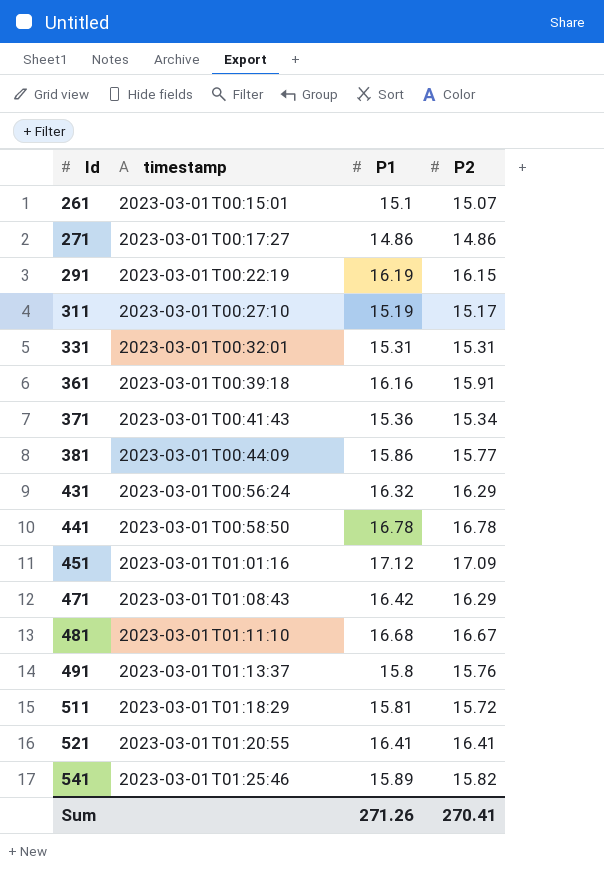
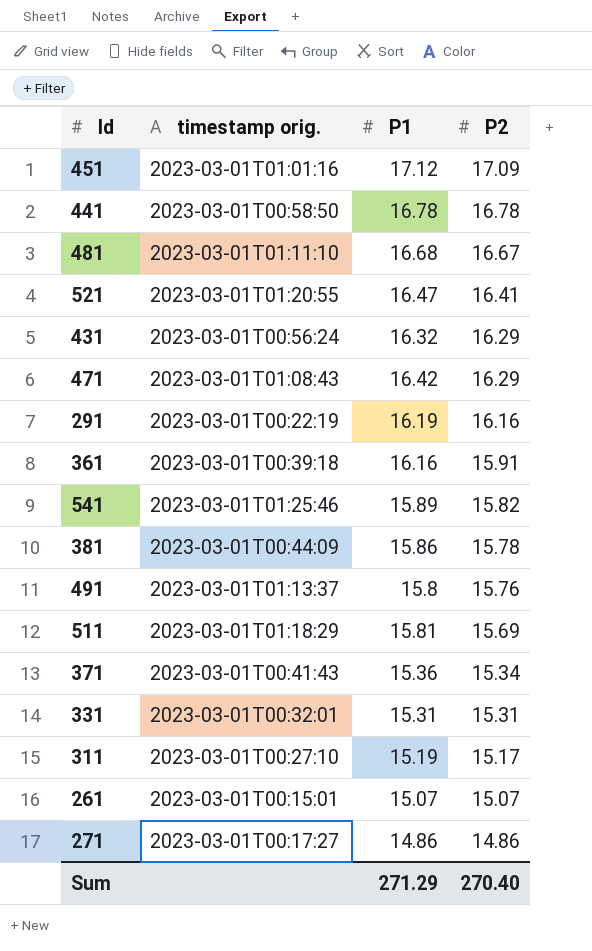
row order: Id ascending -> P2 descending
column name: timestamp -> timestamp orig.
521 | P1: 16.41 -> 16.47
291 | P2: 16.15 -> 16.16
381 | P2: 15.77 -> 15.78
511 | P2: 15.72 -> 15.69
261 | P1: 15.1 -> 15.07
Sum | P1: 271.26 -> 271.29
Sum | P2: 270.41 -> 270.40

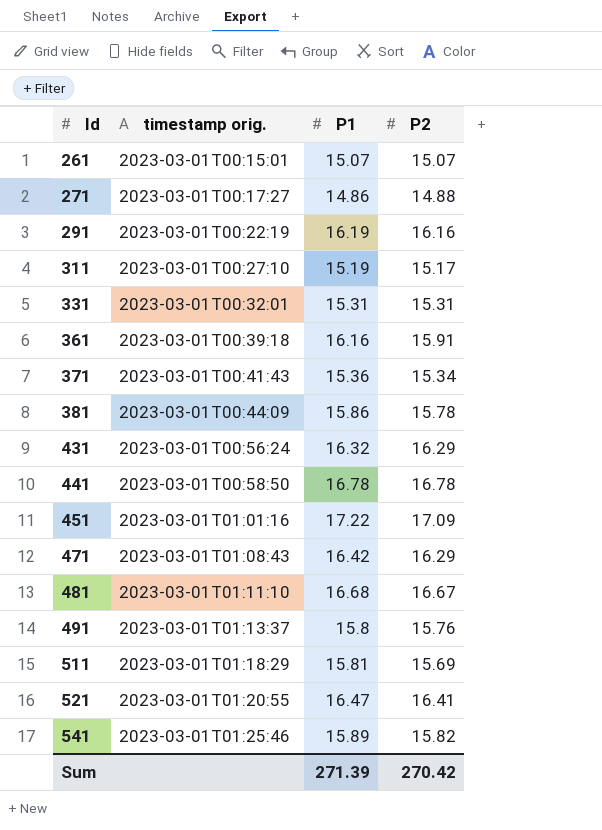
row order: P2 descending -> Id ascending
271 | P2: 14.86 -> 14.88
451 | P1: 17.12 -> 17.22
Sum | P1: 271.29 -> 271.39
Sum | P2: 270.40 -> 270.42

